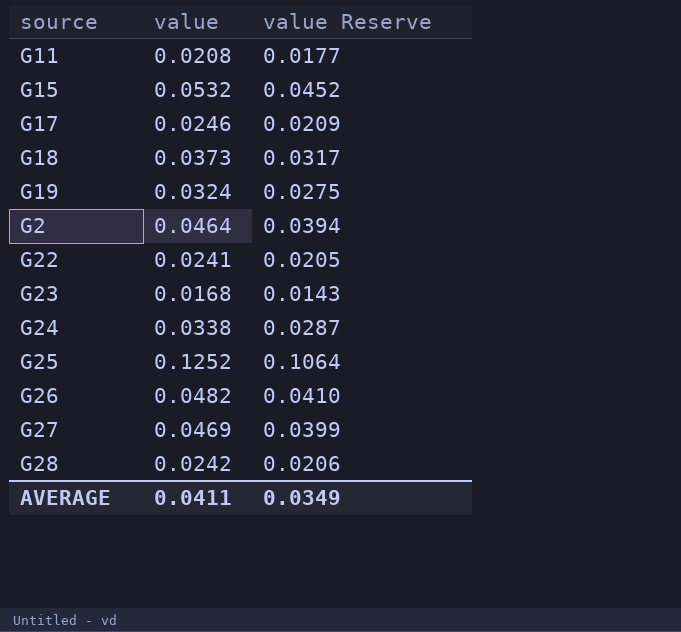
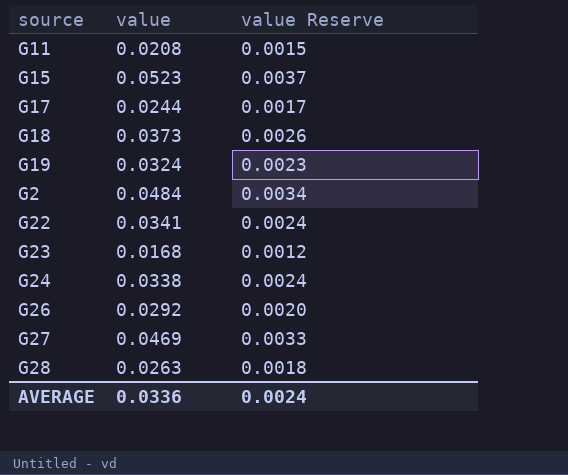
column value Reserve | formula: [value] * 0.85 -> [value] * 0.07
row G25: 0.1252 | 0.1064 -> none
G15 | value: 0.0532 -> 0.0523
G17 | value: 0.0246 -> 0.0244
G2 | value: 0.0464 -> 0.0484
G22 | value: 0.0241 -> 0.0341
G26 | value: 0.0482 -> 0.0292
G28 | value: 0.0242 -> 0.0263
AVERAGE | value: 0.0411 -> 0.0336
AVERAGE | value Reserve: 0.0349 -> 0.0024

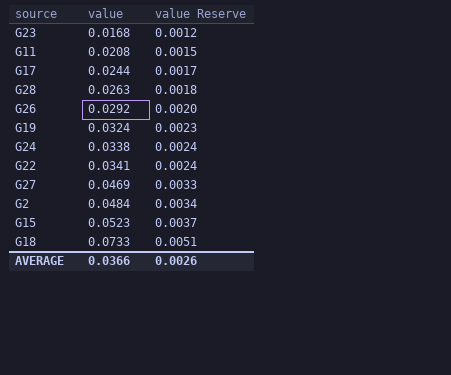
row order: none -> value ascending
G18 | value: 0.0373 -> 0.0733
G18 | value Reserve: 0.0026 -> 0.0051
AVERAGE | value: 0.0336 -> 0.0366
AVERAGE | value Reserve: 0.0024 -> 0.0026

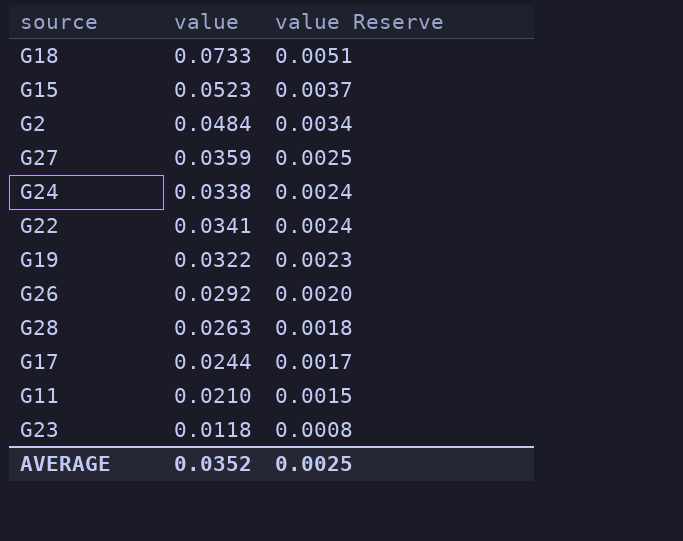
row order: value ascending -> value Reserve descending
G27 | value: 0.0469 -> 0.0359
G27 | value Reserve: 0.0033 -> 0.0025
G19 | value: 0.0324 -> 0.0322
G11 | value: 0.0208 -> 0.0210
G23 | value: 0.0168 -> 0.0118
G23 | value Reserve: 0.0012 -> 0.0008
AVERAGE | value: 0.0366 -> 0.0352
AVERAGE | value Reserve: 0.0026 -> 0.0025

